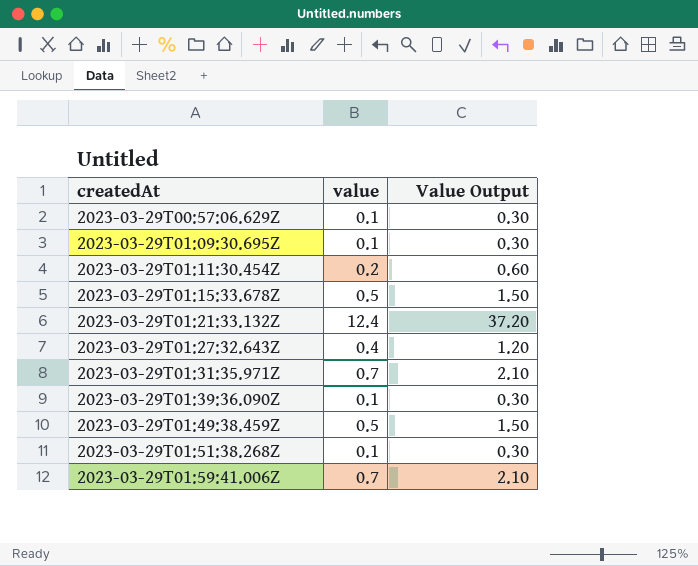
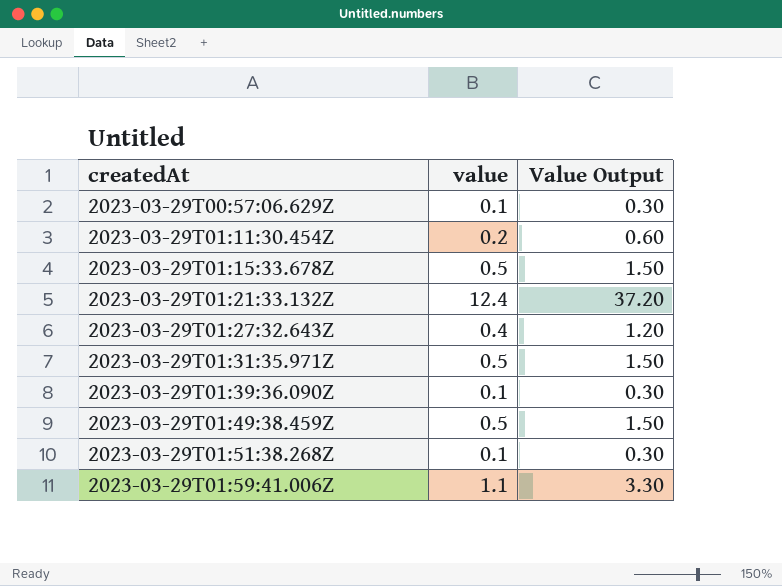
row 2023-03-29T01:09:30.695Z: 0.1 | 0.30 -> none
2023-03-29T01:31:35.971Z | value: 0.7 -> 0.5
2023-03-29T01:31:35.971Z | Value Output: 2.10 -> 1.50
2023-03-29T01:59:41.006Z | value: 0.7 -> 1.1
2023-03-29T01:59:41.006Z | Value Output: 2.10 -> 3.30

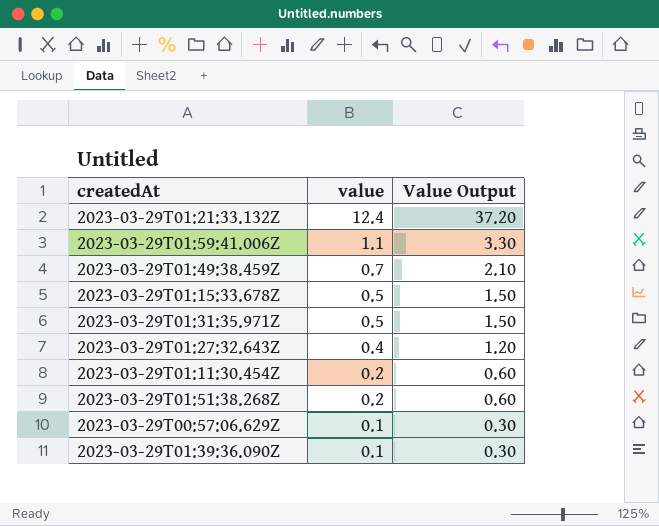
row order: createdAt ascending -> value descending
2023-03-29T01:49:38.459Z | value: 0.5 -> 0.7
2023-03-29T01:49:38.459Z | Value Output: 1.50 -> 2.10
2023-03-29T01:51:38.268Z | value: 0.1 -> 0.2
2023-03-29T01:51:38.268Z | Value Output: 0.30 -> 0.60

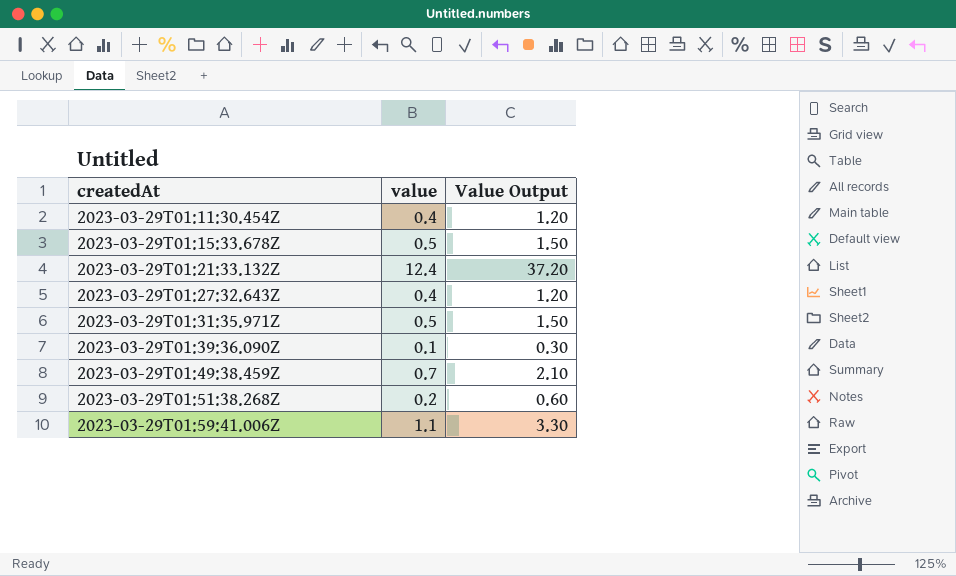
row order: value descending -> createdAt ascending
row 2023-03-29T00:57:06.629Z: 0.1 | 0.30 -> none
2023-03-29T01:11:30.454Z | value: 0.2 -> 0.4
2023-03-29T01:11:30.454Z | Value Output: 0.60 -> 1.20

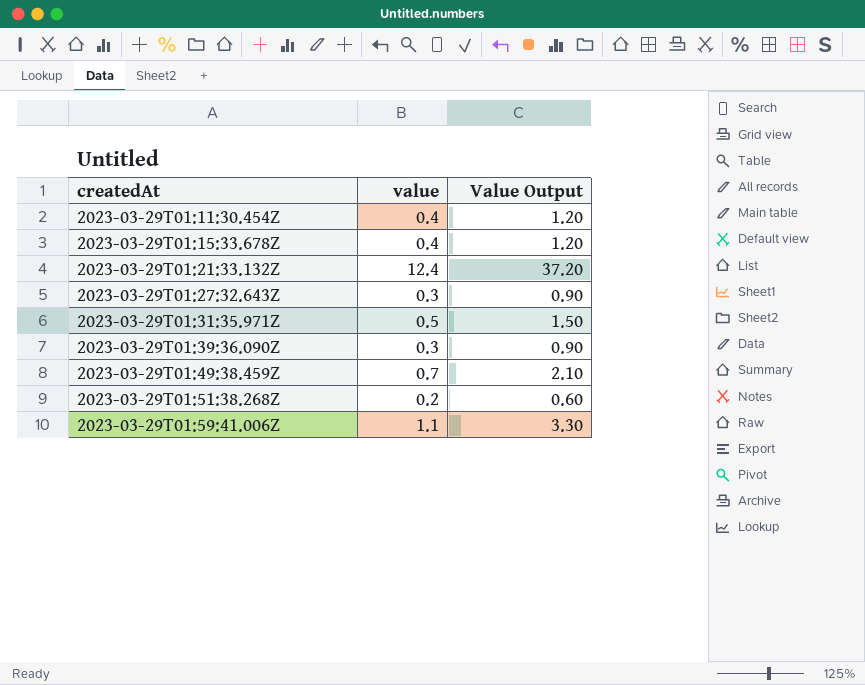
2023-03-29T01:15:33.678Z | value: 0.5 -> 0.4
2023-03-29T01:15:33.678Z | Value Output: 1.50 -> 1.20
2023-03-29T01:27:32.643Z | value: 0.4 -> 0.3
2023-03-29T01:27:32.643Z | Value Output: 1.20 -> 0.90
2023-03-29T01:39:36.090Z | value: 0.1 -> 0.3
2023-03-29T01:39:36.090Z | Value Output: 0.30 -> 0.90

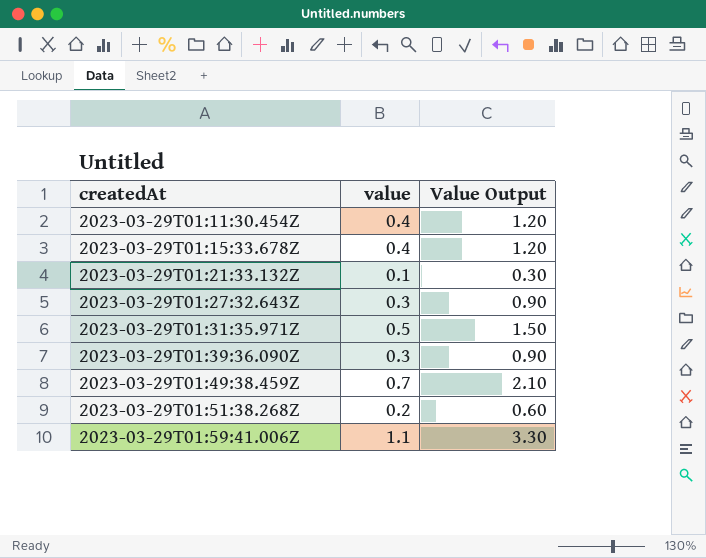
2023-03-29T01:21:33.132Z | value: 12.4 -> 0.1
2023-03-29T01:21:33.132Z | Value Output: 37.20 -> 0.30

